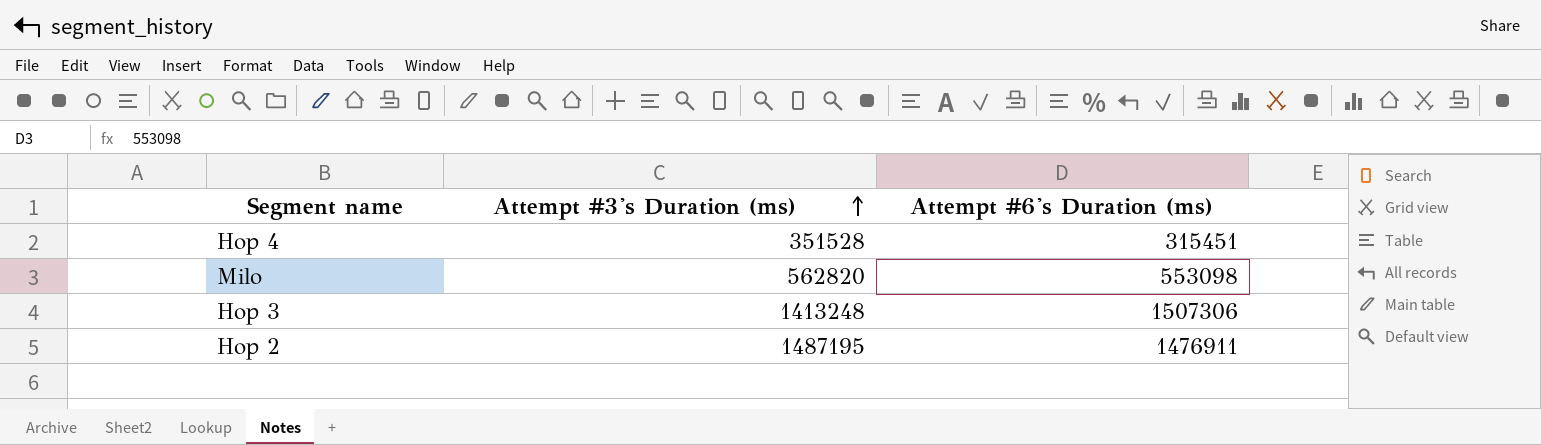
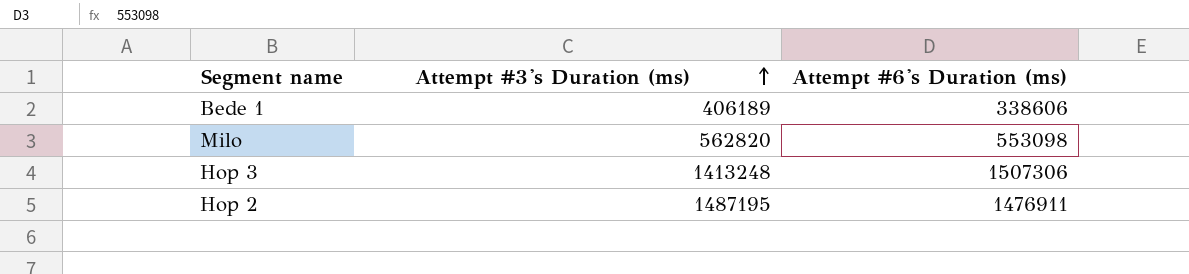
row Hop 4: 351528 | 315451 -> none
row Bede 1: none -> 406189 | 338606

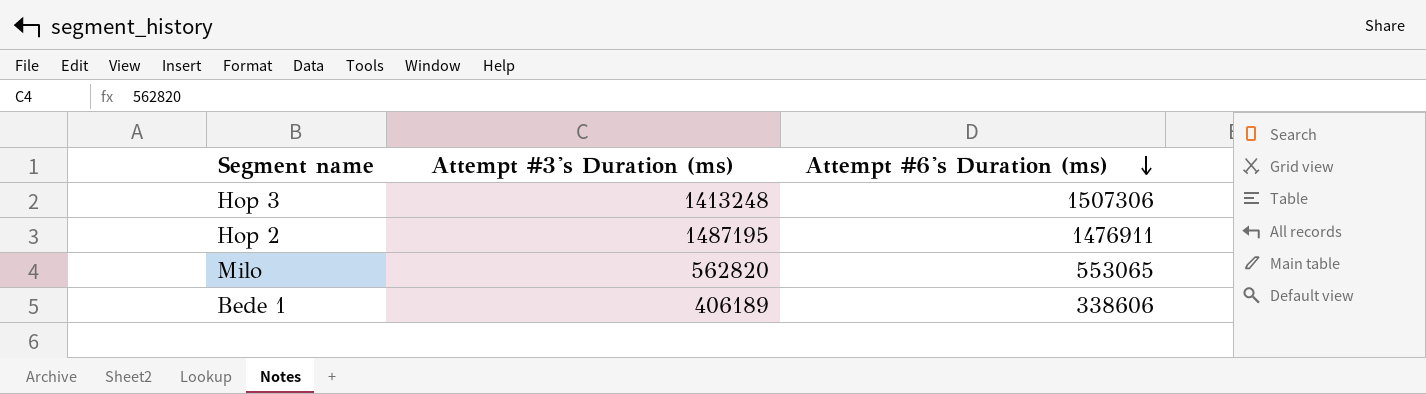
row order: Attempt #3's Duration (ms) ascending -> Attempt #6's Duration (ms) descending
Milo | Attempt #6's Duration (ms): 553098 -> 553065

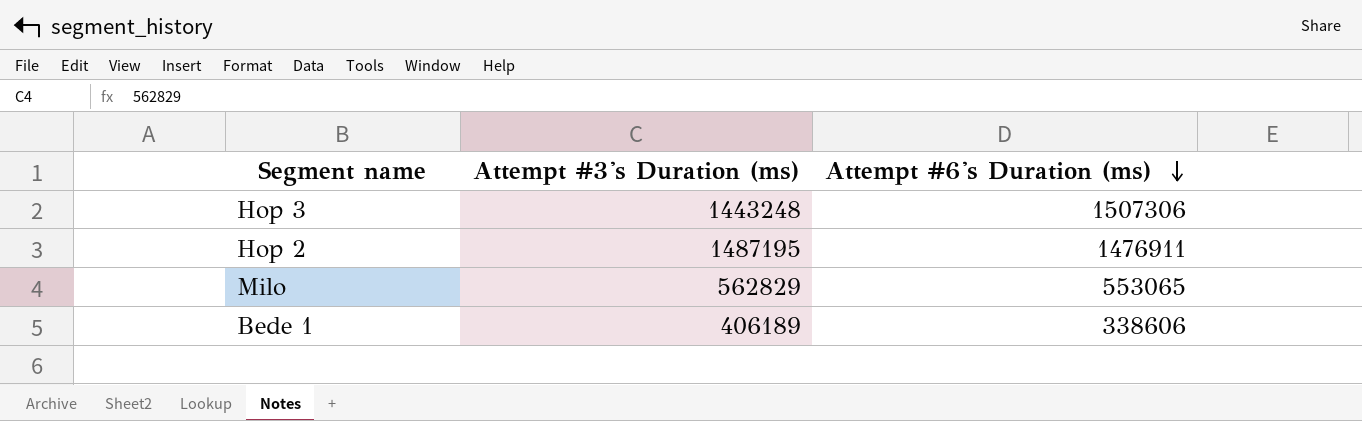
Hop 3 | Attempt #3's Duration (ms): 1413248 -> 1443248
Milo | Attempt #3's Duration (ms): 562820 -> 562829

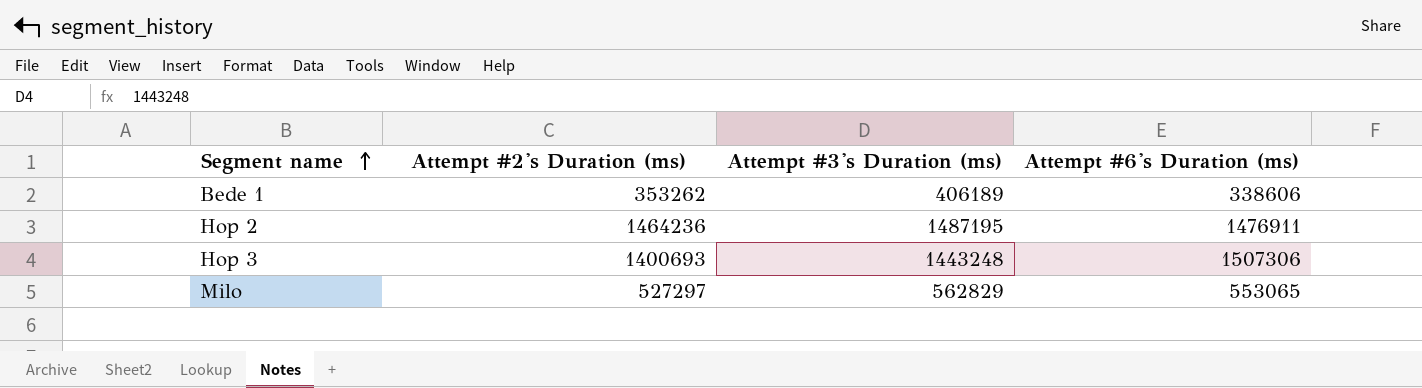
row order: Attempt #6's Duration (ms) descending -> Segment name ascending
column Attempt #2's Duration (ms) | position: none -> 2

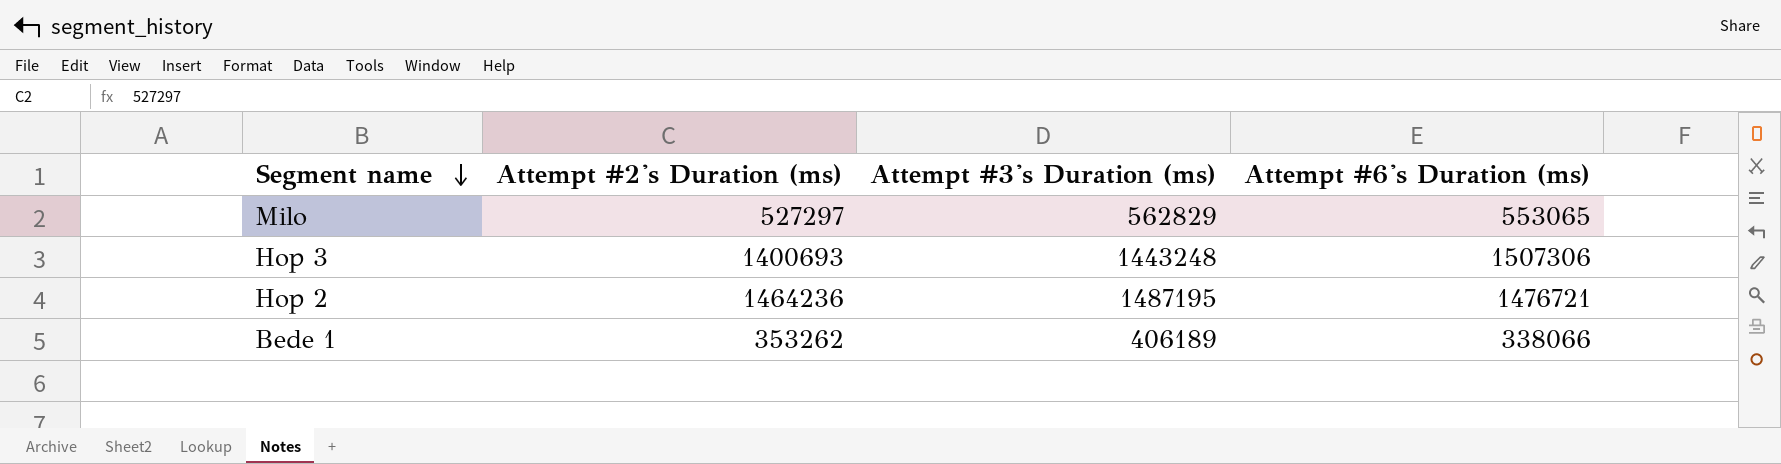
row order: Segment name ascending -> Segment name descending
Hop 2 | Attempt #6's Duration (ms): 1476911 -> 1476721
Bede 1 | Attempt #6's Duration (ms): 338606 -> 338066

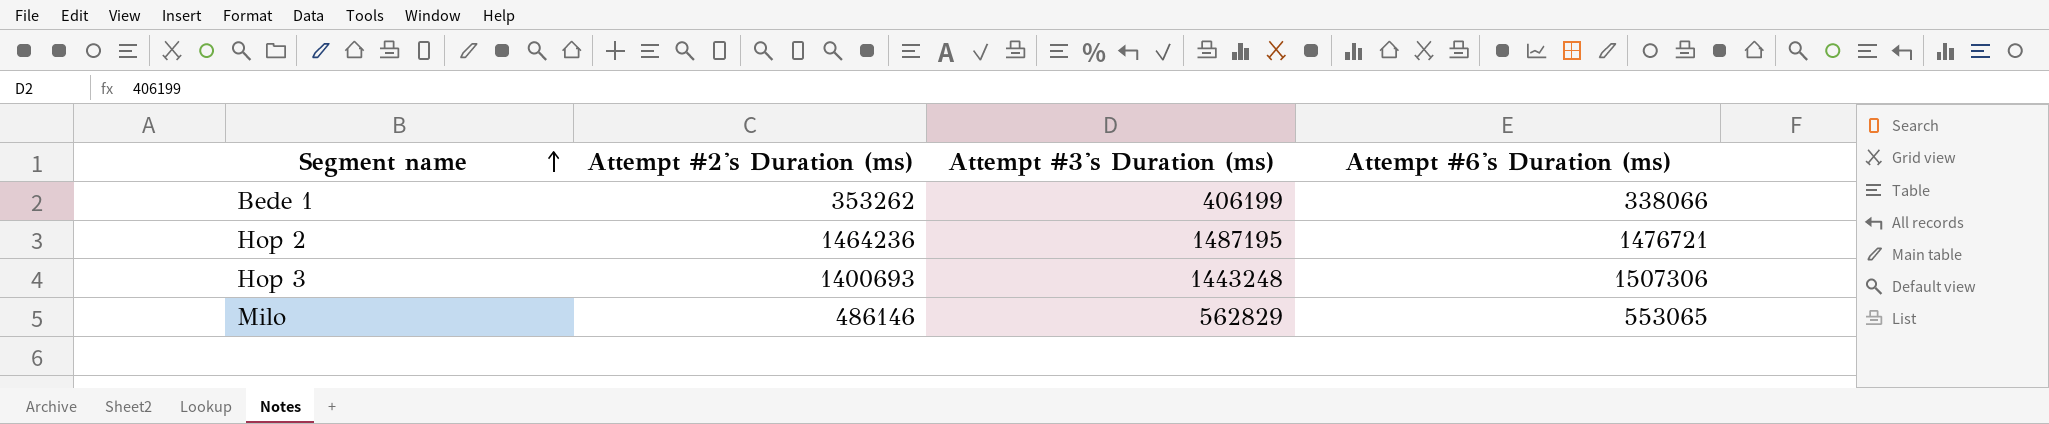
row order: Segment name descending -> Segment name ascending
Bede 1 | Attempt #3's Duration (ms): 406189 -> 406199
Milo | Attempt #2's Duration (ms): 527297 -> 486146

